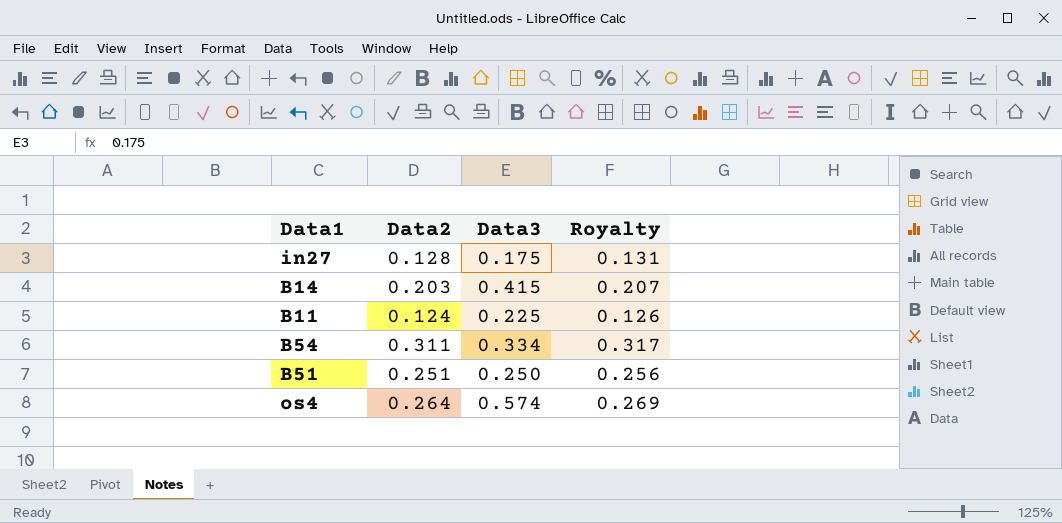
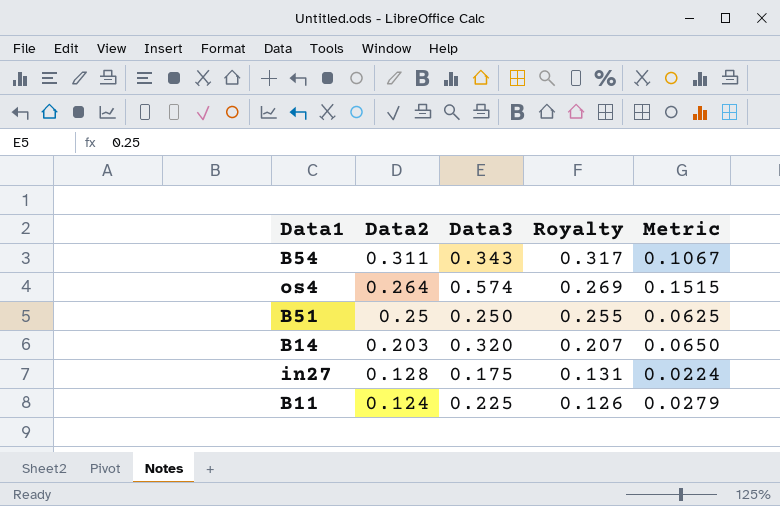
row order: none -> Data2 descending
column Metric | formula: none -> [Data2] * [Data3]
B54 | Data3: 0.334 -> 0.343
B51 | Data2: 0.251 -> 0.25
B51 | Royalty: 0.256 -> 0.255
B14 | Data3: 0.415 -> 0.320

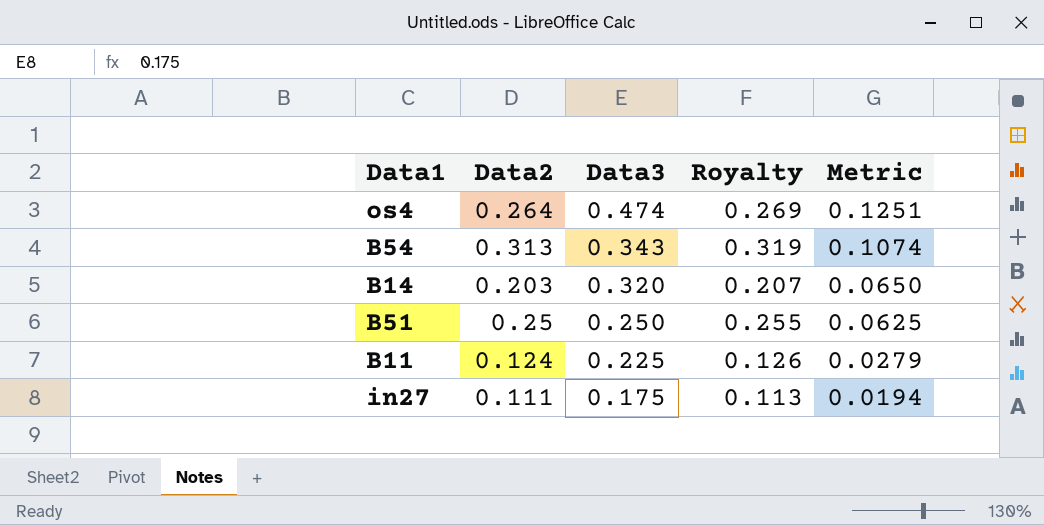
row order: Data2 descending -> Data3 descending
os4 | Data3: 0.574 -> 0.474
os4 | Metric: 0.1515 -> 0.1251
B54 | Data2: 0.311 -> 0.313
B54 | Royalty: 0.317 -> 0.319
B54 | Metric: 0.1067 -> 0.1074
in27 | Data2: 0.128 -> 0.111
in27 | Royalty: 0.131 -> 0.113
in27 | Metric: 0.0224 -> 0.0194

